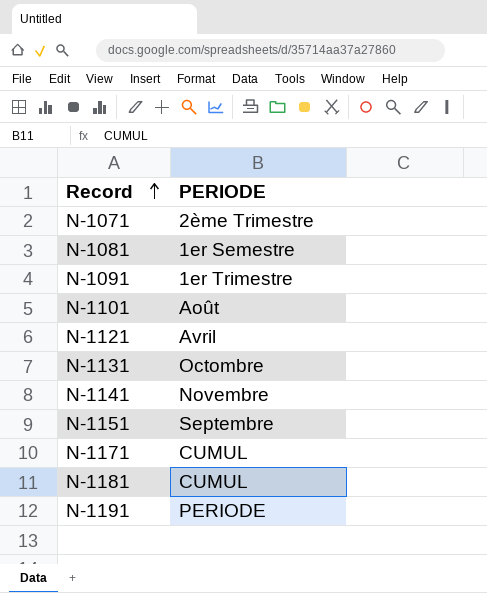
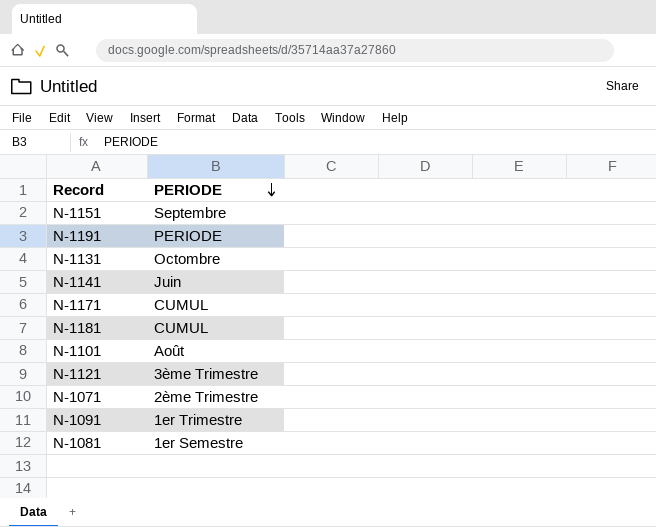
row order: Record ascending -> PERIODE descending
N-1141 | PERIODE: Novembre -> Juin
N-1121 | PERIODE: Avril -> 3ème Trimestre

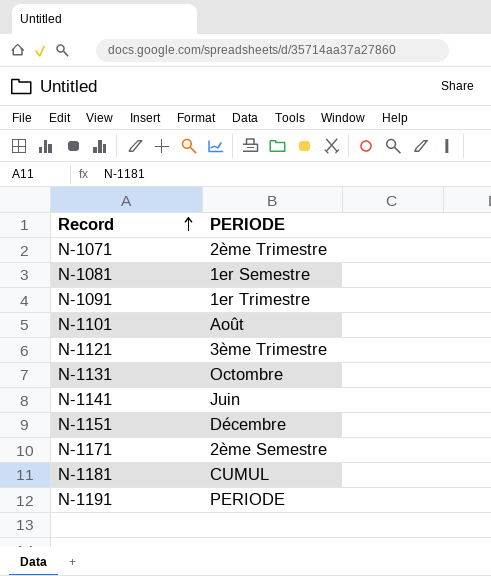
row order: PERIODE descending -> Record ascending
N-1151 | PERIODE: Septembre -> Décembre
N-1171 | PERIODE: CUMUL -> 2ème Semestre

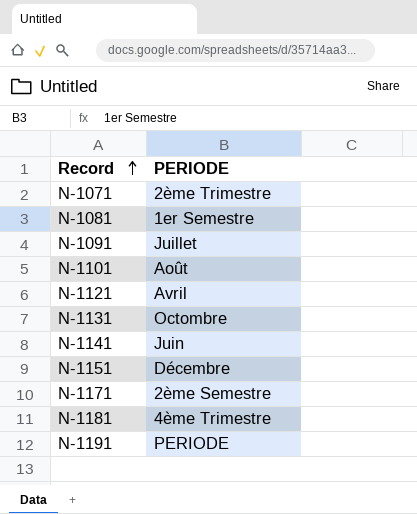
N-1091 | PERIODE: 1er Trimestre -> Juillet
N-1121 | PERIODE: 3ème Trimestre -> Avril
N-1181 | PERIODE: CUMUL -> 4ème Trimestre

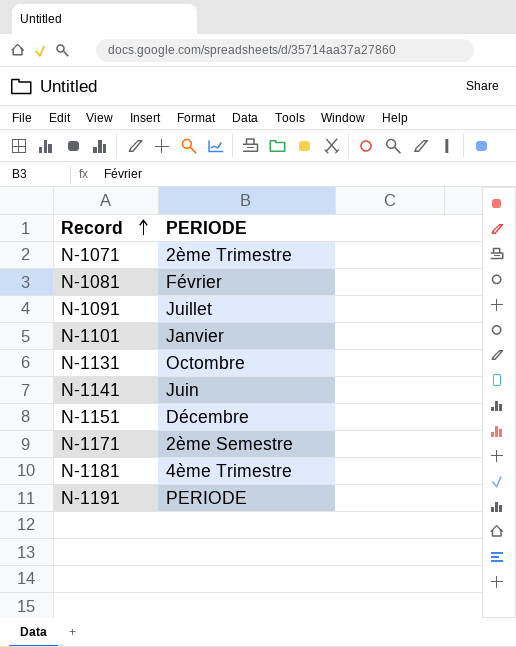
row N-1121: Avril -> none
N-1081 | PERIODE: 1er Semestre -> Février
N-1101 | PERIODE: Août -> Janvier

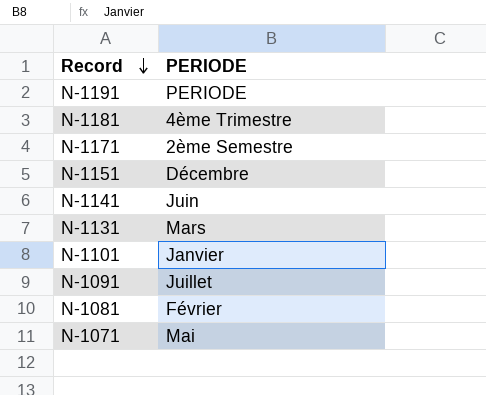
row order: Record ascending -> Record descending
N-1131 | PERIODE: Octombre -> Mars
N-1071 | PERIODE: 2ème Trimestre -> Mai

